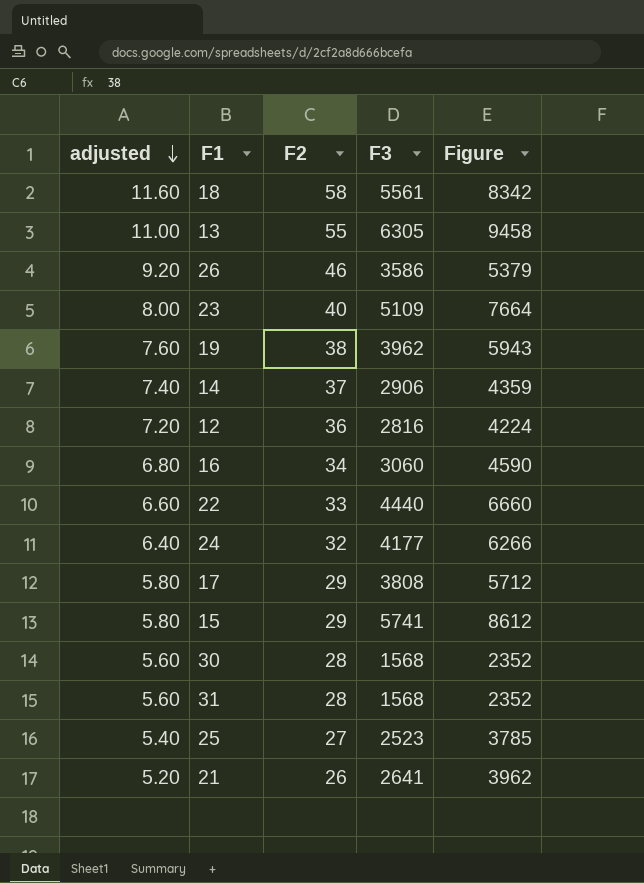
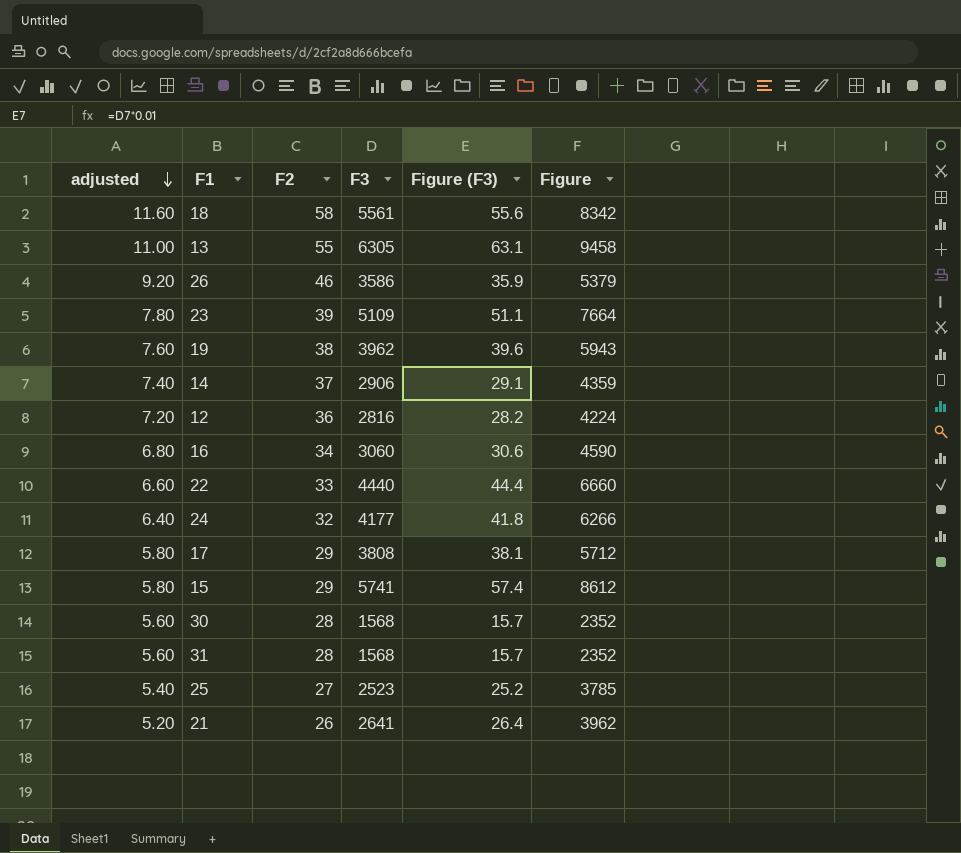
column Figure (F3) | formula: none -> [F3] * 0.01
23 | adjusted: 8.00 -> 7.80
23 | F2: 40 -> 39

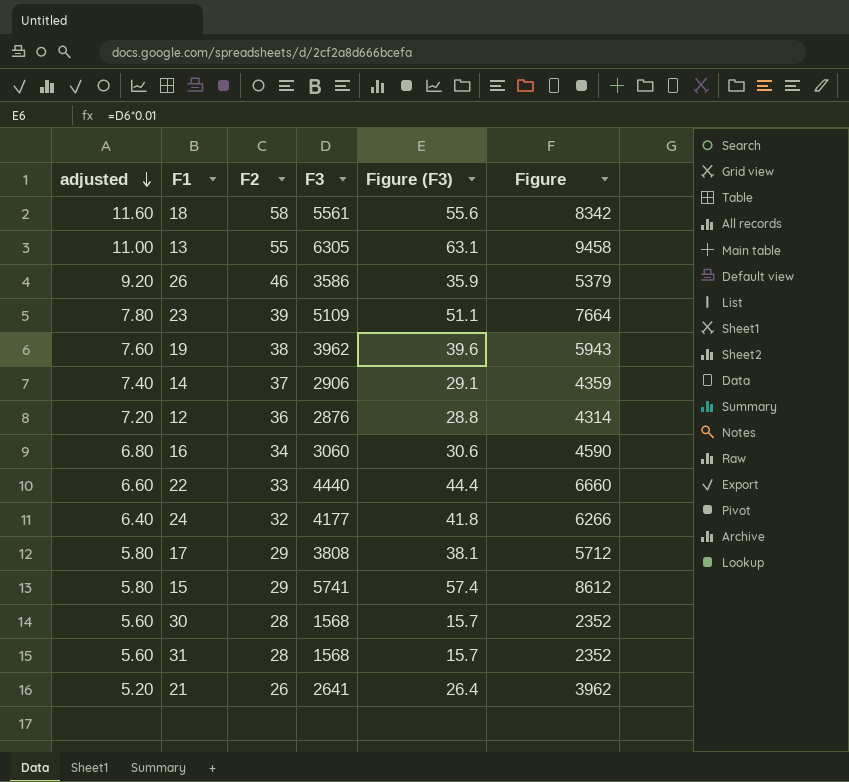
row 25: 5.40 | 27 | 2523 | 25.2 | 3785 -> none
12 | F3: 2816 -> 2876
12 | Figure (F3): 28.2 -> 28.8
12 | Figure: 4224 -> 4314

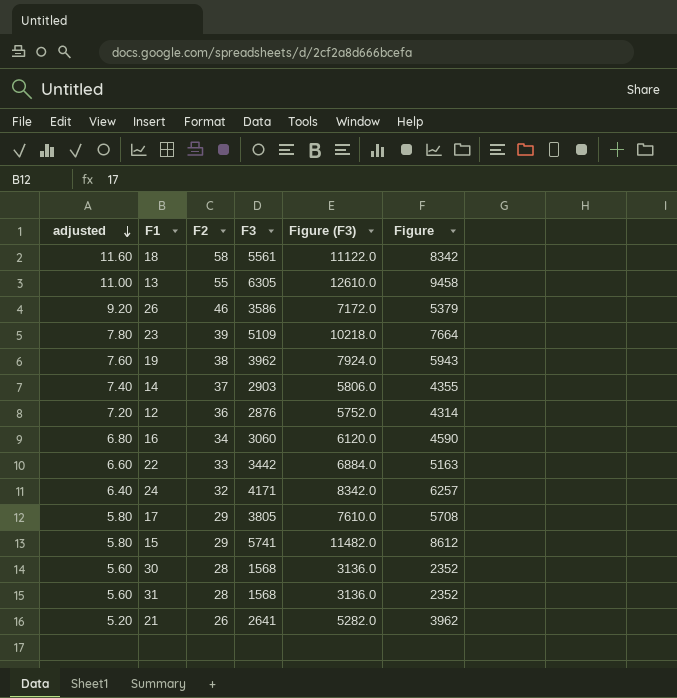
column Figure (F3) | formula: [F3] * 0.01 -> [F3] * 2
14 | F3: 2906 -> 2903
14 | Figure: 4359 -> 4355
22 | F3: 4440 -> 3442
22 | Figure: 6660 -> 5163
24 | F3: 4177 -> 4171
24 | Figure: 6266 -> 6257
17 | F3: 3808 -> 3805
17 | Figure: 5712 -> 5708

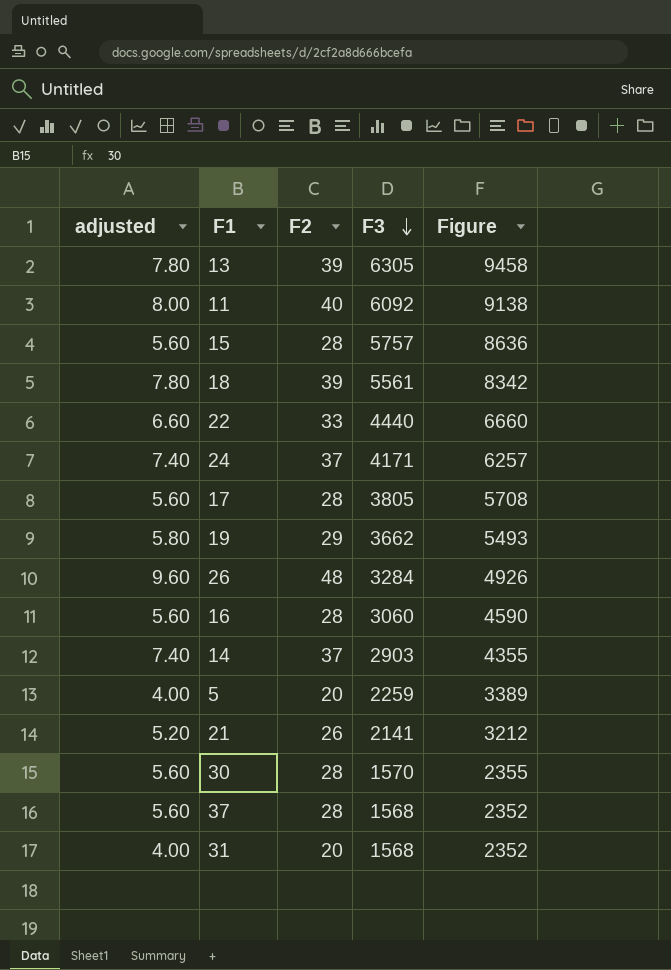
row order: adjusted descending -> F3 descending
column Figure (F3) | formula: [F3] * 2 -> none
row 23: 7.80 | 39 | 5109 | 10218.0 | 7664 -> none
row 12: 7.20 | 36 | 2876 | 5752.0 | 4314 -> none
13 | adjusted: 11.00 -> 7.80
13 | F2: 55 -> 39
row 11: none -> 8.00 | 40 | 6092 | 9138
15 | adjusted: 5.80 -> 5.60
15 | F2: 29 -> 28
15 | F3: 5741 -> 5757
15 | Figure: 8612 -> 8636
18 | adjusted: 11.60 -> 7.80
18 | F2: 58 -> 39
22 | F3: 3442 -> 4440
22 | Figure: 5163 -> 6660
24 | adjusted: 6.40 -> 7.40
24 | F2: 32 -> 37
17 | adjusted: 5.80 -> 5.60
17 | F2: 29 -> 28
19 | adjusted: 7.60 -> 5.80
19 | F2: 38 -> 29
19 | F3: 3962 -> 3662
19 | Figure: 5943 -> 5493
26 | adjusted: 9.20 -> 9.60
26 | F2: 46 -> 48
26 | F3: 3586 -> 3284
26 | Figure: 5379 -> 4926
16 | adjusted: 6.80 -> 5.60
16 | F2: 34 -> 28
row 5: none -> 4.00 | 20 | 2259 | 3389
21 | F3: 2641 -> 2141
21 | Figure: 3962 -> 3212
30 | F3: 1568 -> 1570
30 | Figure: 2352 -> 2355
row 37: none -> 5.60 | 28 | 1568 | 2352
31 | adjusted: 5.60 -> 4.00
31 | F2: 28 -> 20

